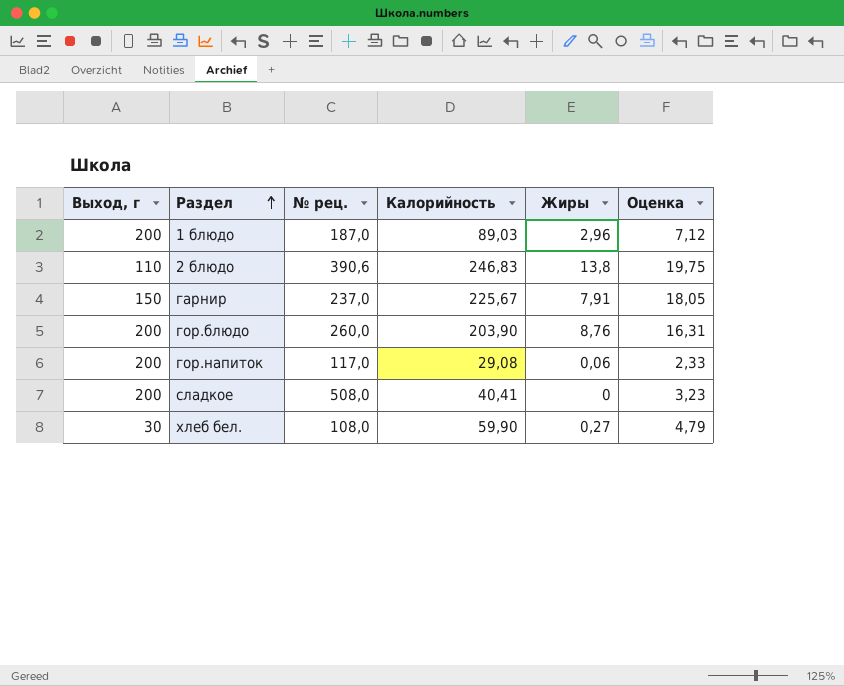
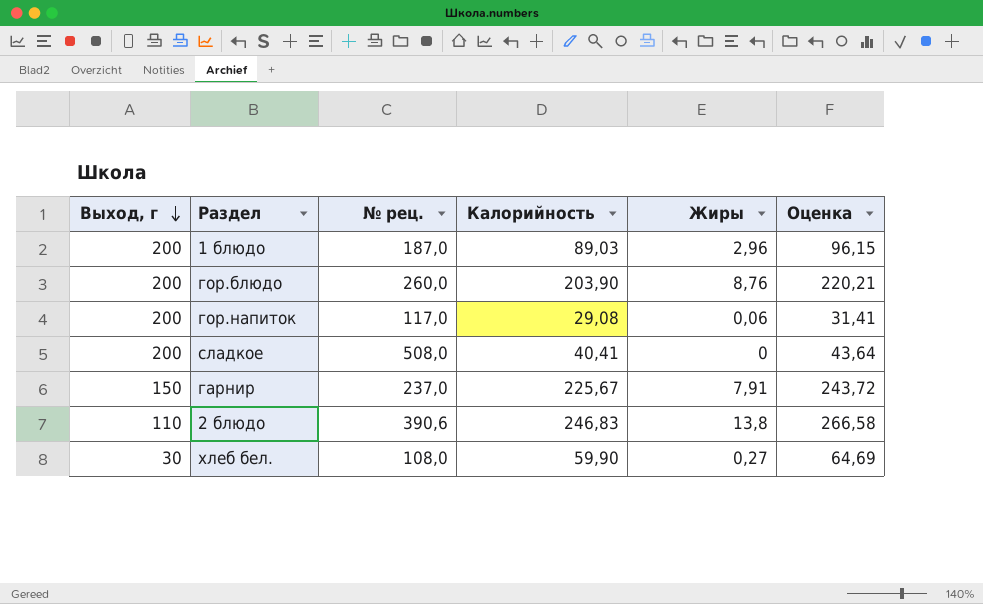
row order: Раздел ascending -> Выход, г descending
column Оценка | formula: [Калорийность] * 0,08 -> [Калорийность] * 1,08

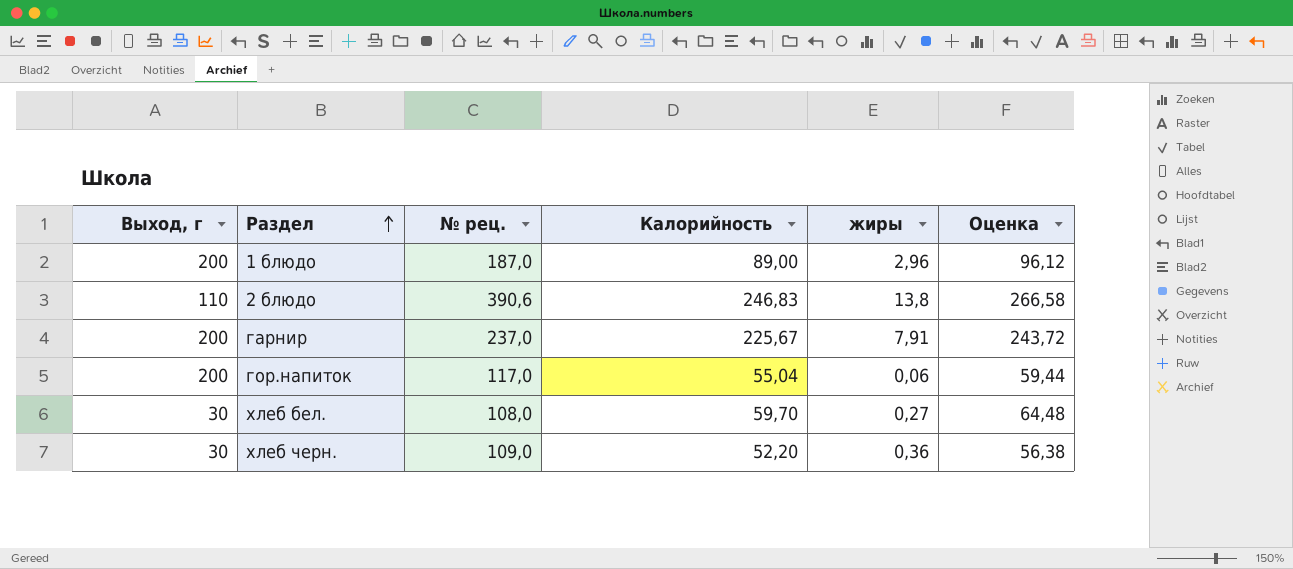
row order: Выход, г descending -> Раздел ascending
column name: Жиры -> жиры
row гор.блюдо: 200 | 260,0 | 203,90 | 8,76 | 220,21 -> none
row сладкое: 200 | 508,0 | 40,41 | 0 | 43,64 -> none
1 блюдо | Калорийность: 89,03 -> 89,00
1 блюдо | Оценка: 96,15 -> 96,12
гарнир | Выход, г: 150 -> 200
гор.напиток | Калорийность: 29,08 -> 55,04
гор.напиток | Оценка: 31,41 -> 59,44
хлеб бел. | Калорийность: 59,90 -> 59,70
хлеб бел. | Оценка: 64,69 -> 64,48
row хлеб черн.: none -> 30 | 109,0 | 52,20 | 0,36 | 56,38

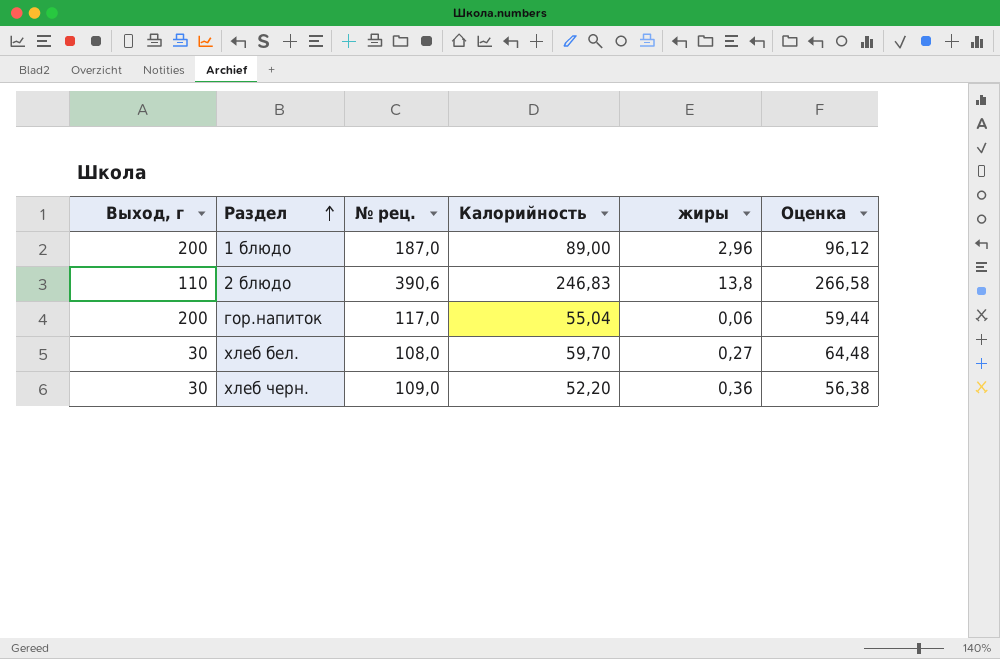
row гарнир: 200 | 237,0 | 225,67 | 7,91 | 243,72 -> none

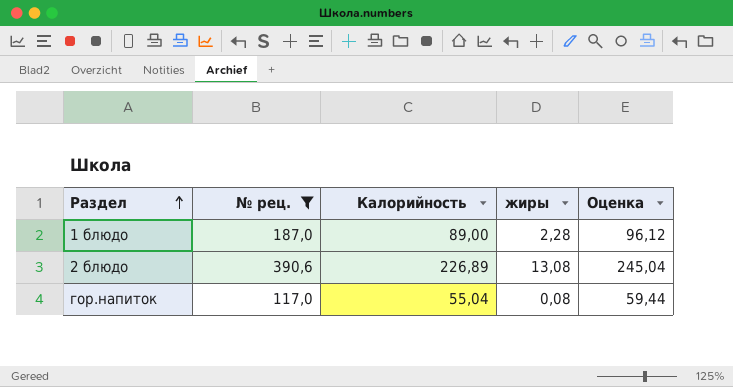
filter: none -> № рец. >= 117,0
column Выход, г | position: 1 -> none
1 блюдо | жиры: 2,96 -> 2,28
2 блюдо | Калорийность: 246,83 -> 226,89
2 блюдо | жиры: 13,8 -> 13,08
2 блюдо | Оценка: 266,58 -> 245,04
гор.напиток | жиры: 0,06 -> 0,08

